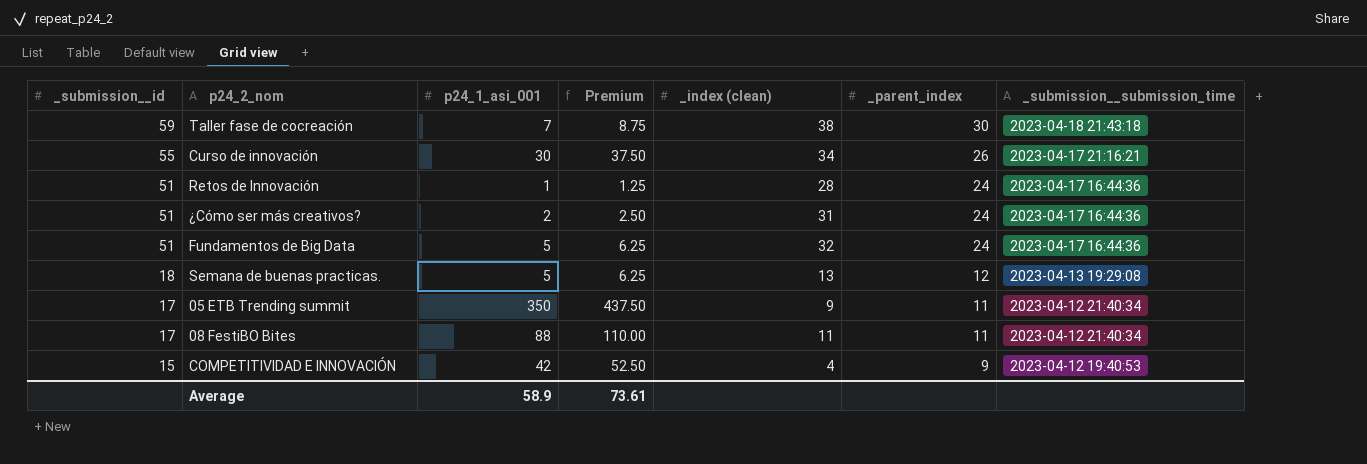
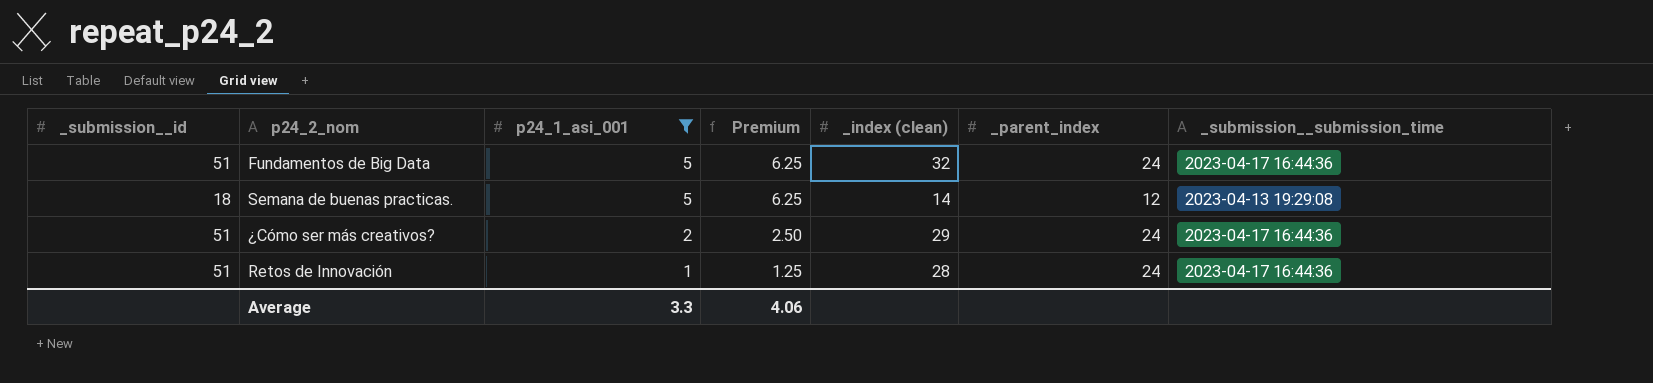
filter: none -> p24_1_asi_001 <= 5
row order: _submission__id descending -> p24_1_asi_001 descending
Semana de buenas practicas. | _index (clean): 13 -> 14
¿Cómo ser más creativos? | _index (clean): 31 -> 29
Average | p24_1_asi_001: 58.9 -> 3.3
Average | Premium: 73.61 -> 4.06

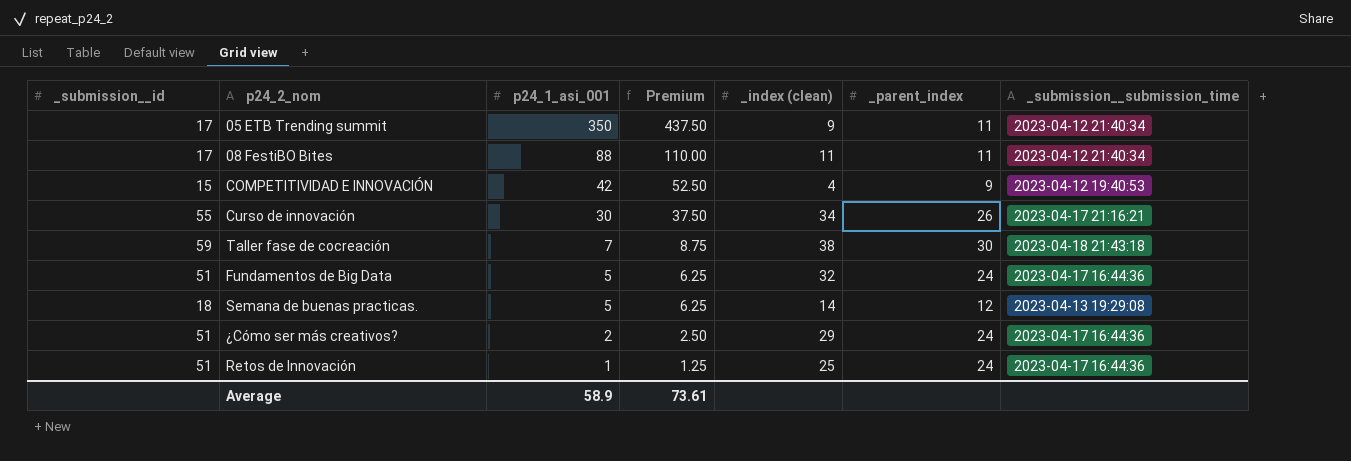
filter: p24_1_asi_001 <= 5 -> none
Retos de Innovación | _index (clean): 28 -> 25
Average | p24_1_asi_001: 3.3 -> 58.9
Average | Premium: 4.06 -> 73.61

